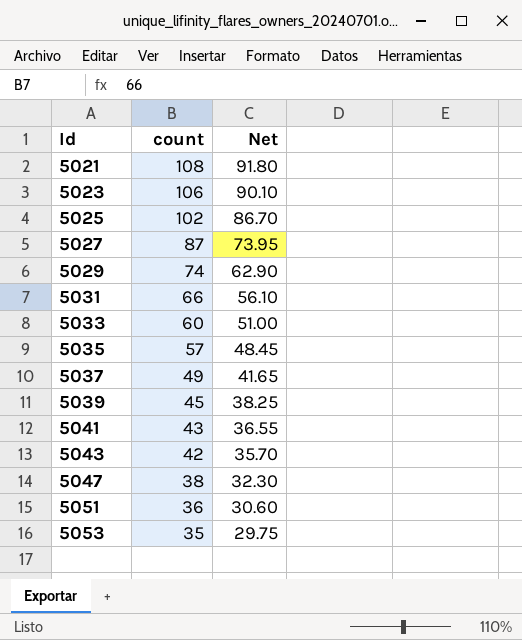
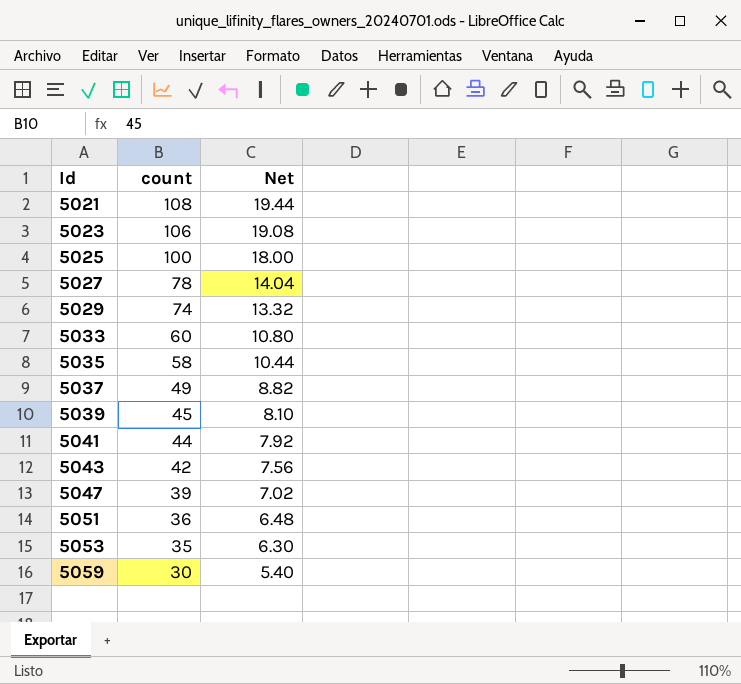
column Net | formula: [count] * 0.85 -> [count] * 0.18
row 5031: 66 | 56.10 -> none
5025 | count: 102 -> 100
5027 | count: 87 -> 78
5035 | count: 57 -> 58
5041 | count: 43 -> 44
5047 | count: 38 -> 39
row 5059: none -> 30 | 5.40

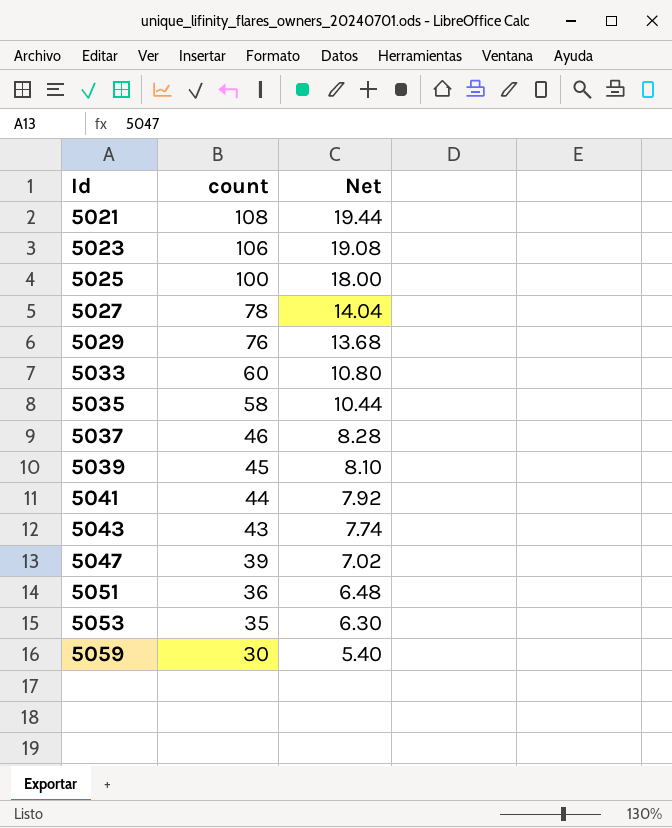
5029 | count: 74 -> 76
5029 | Net: 13.32 -> 13.68
5037 | count: 49 -> 46
5037 | Net: 8.82 -> 8.28
5043 | count: 42 -> 43
5043 | Net: 7.56 -> 7.74

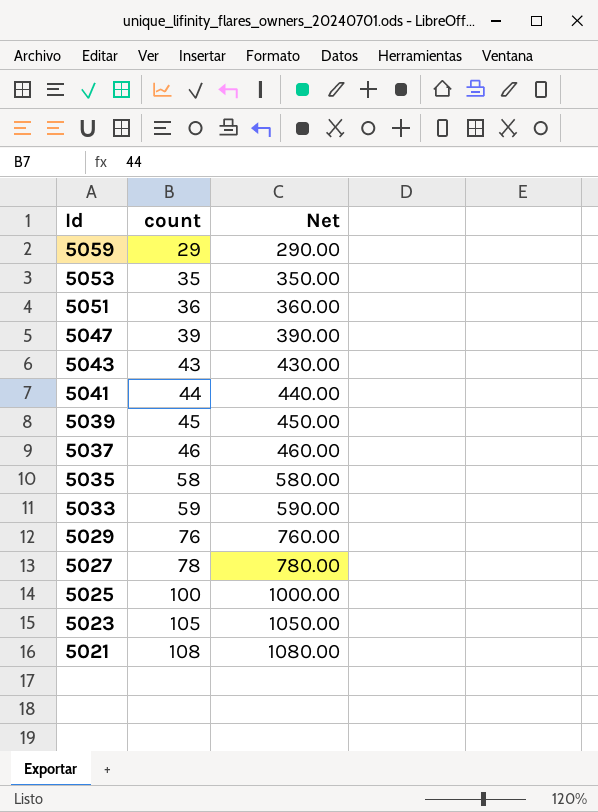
row order: Id ascending -> Id descending
column Net | formula: [count] * 0.18 -> [count] * 10
5059 | count: 30 -> 29
5033 | count: 60 -> 59
5023 | count: 106 -> 105

